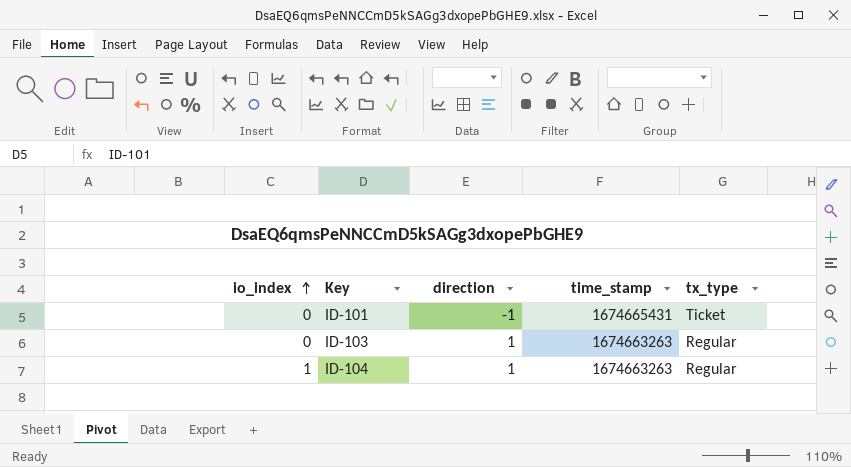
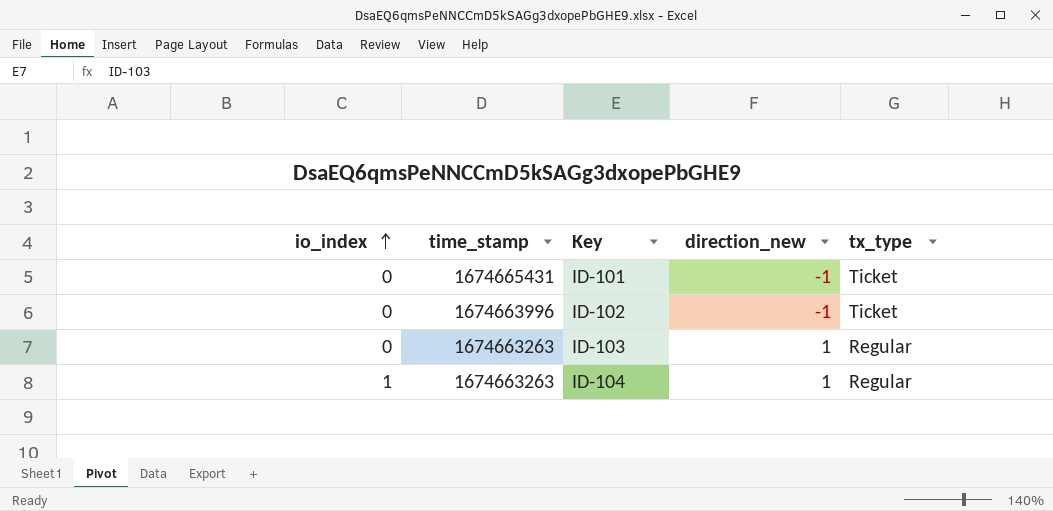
column time_stamp | position: 4 -> 2
column name: direction -> direction_new
row ID-102: none -> 0 | 1674663996 | -1 | Ticket

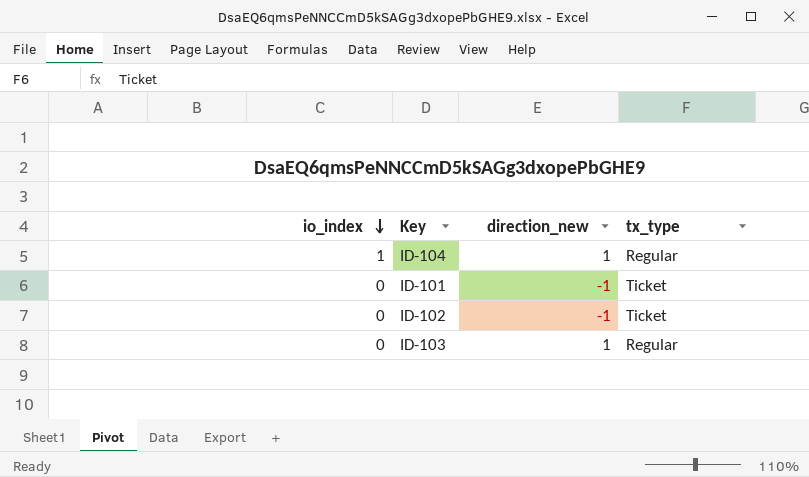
row order: io_index ascending -> io_index descending
column time_stamp | position: 2 -> none

